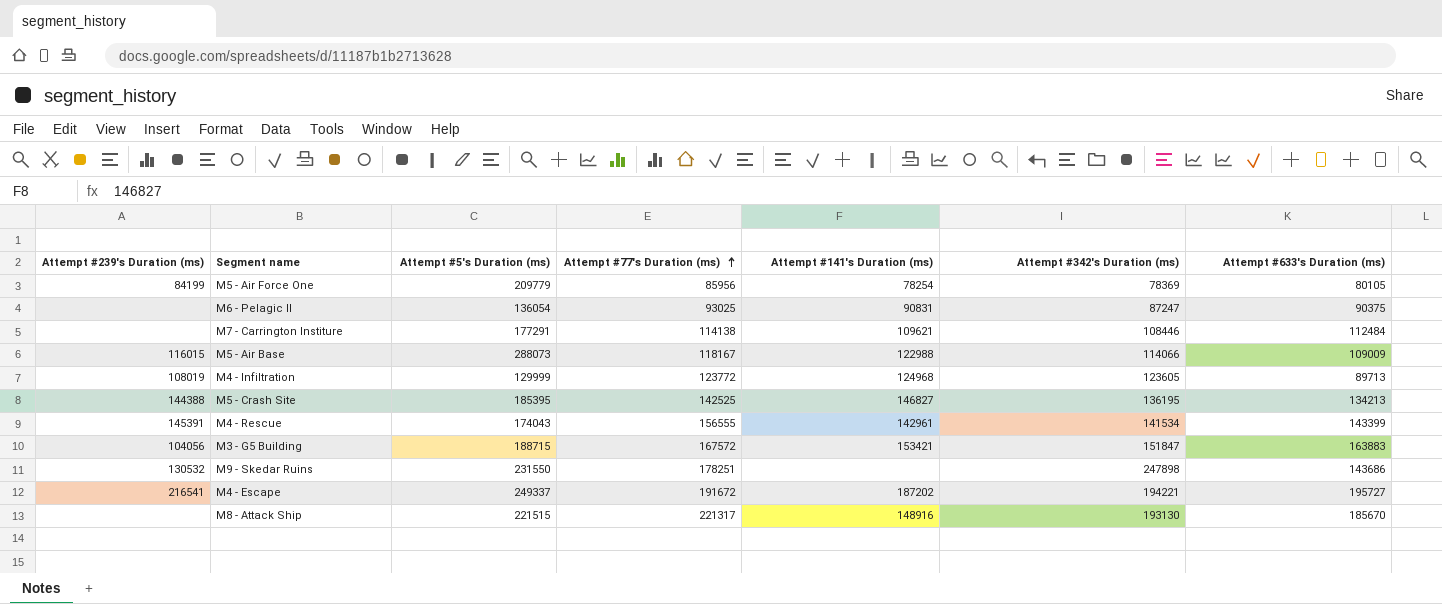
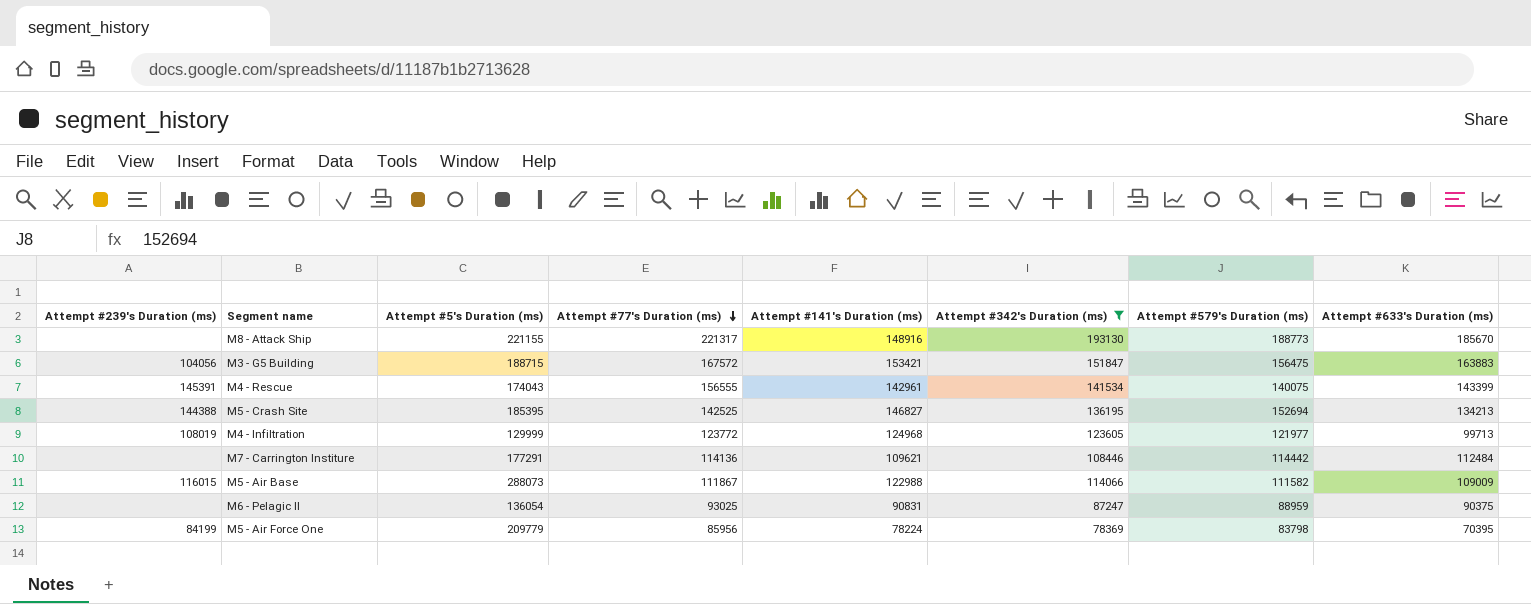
filter: none -> Attempt #342's Duration (ms) <= 193130
row order: Attempt #77's Duration (ms) ascending -> Attempt #77's Duration (ms) descending
column Attempt #579's Duration (ms) | position: none -> 7
M8 - Attack Ship | Attempt #5's Duration (ms): 221515 -> 221155
M4 - Infiltration | Attempt #633's Duration (ms): 89713 -> 99713
M7 - Carrington Institure | Attempt #77's Duration (ms): 114138 -> 114136
M5 - Air Base | Attempt #77's Duration (ms): 118167 -> 111867
M5 - Air Force One | Attempt #141's Duration (ms): 78254 -> 78224
M5 - Air Force One | Attempt #633's Duration (ms): 80105 -> 70395

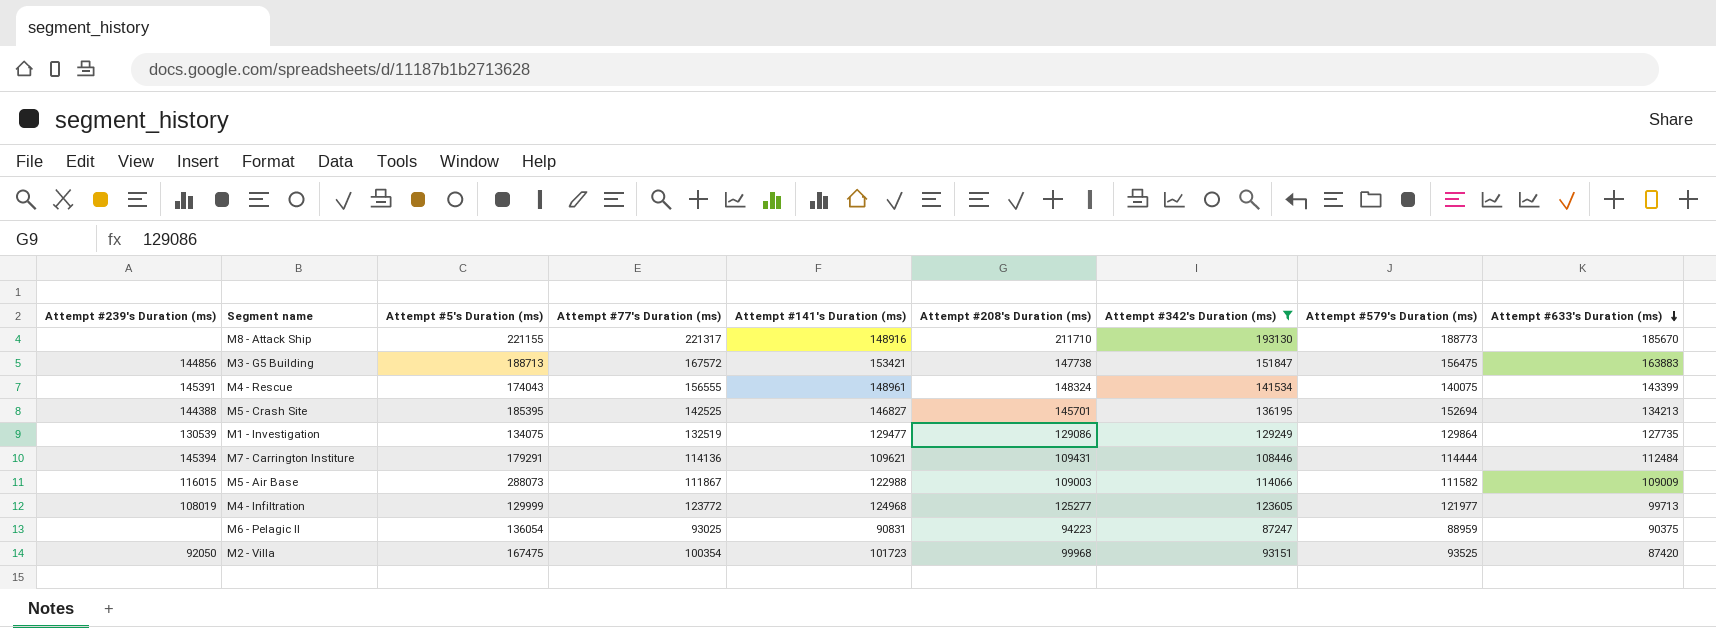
row order: Attempt #77's Duration (ms) descending -> Attempt #633's Duration (ms) descending
column Attempt #208's Duration (ms) | position: none -> 6
row M5 - Air Force One: 84199 | 209779 | 85956 | 78224 | 78369 | 83798 | 70395 -> none
M3 - G5 Building | Attempt #239's Duration (ms): 104056 -> 144856
M3 - G5 Building | Attempt #5's Duration (ms): 188715 -> 188713
M4 - Rescue | Attempt #141's Duration (ms): 142961 -> 148961
row M1 - Investigation: none -> 130539 | 134075 | 132519 | 129477 | 129086 | 129249 | 129864 | 127735
M7 - Carrington Institure | Attempt #239's Duration (ms): none -> 145394
M7 - Carrington Institure | Attempt #5's Duration (ms): 177291 -> 179291
M7 - Carrington Institure | Attempt #579's Duration (ms): 114442 -> 114444
row M2 - Villa: none -> 92050 | 167475 | 100354 | 101723 | 99968 | 93151 | 93525 | 87420

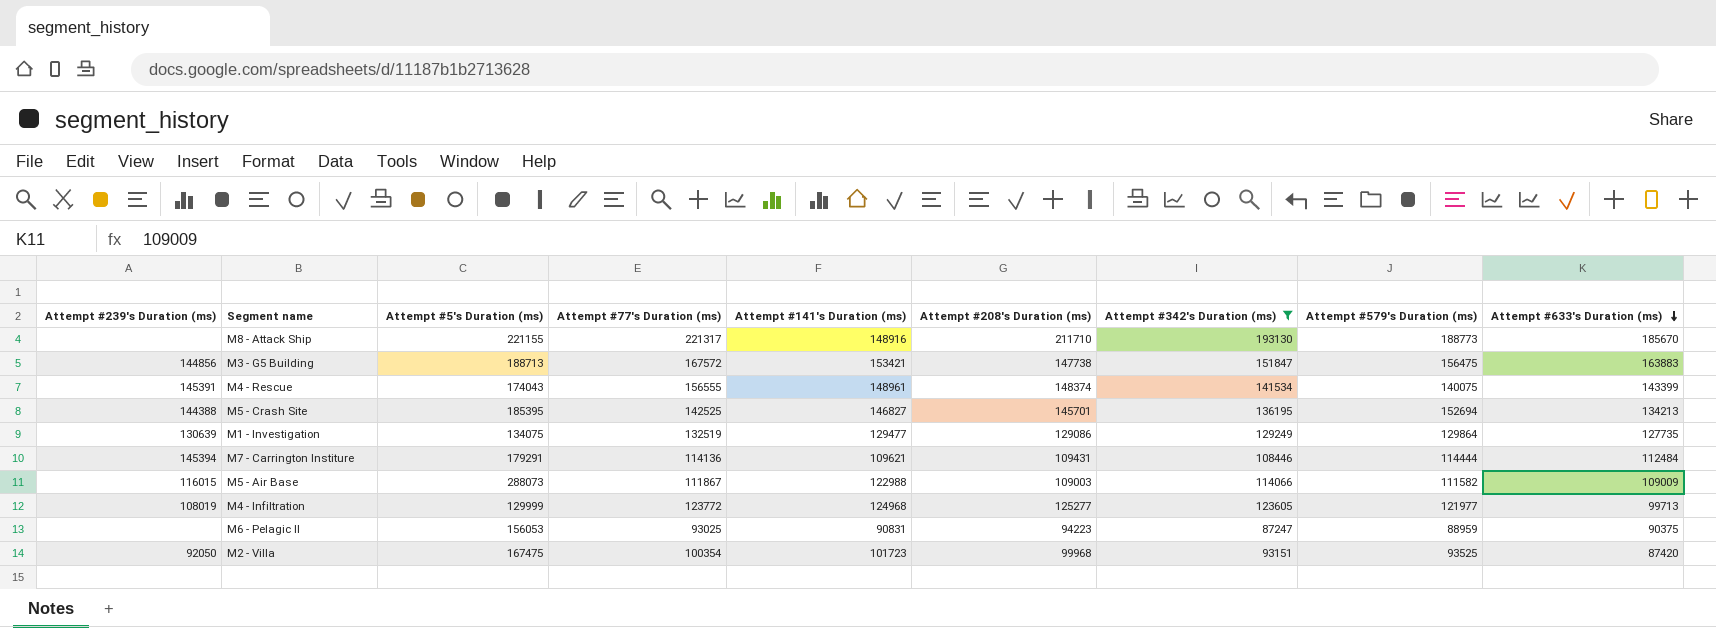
M4 - Rescue | Attempt #208's Duration (ms): 148324 -> 148374
M1 - Investigation | Attempt #239's Duration (ms): 130539 -> 130639
M6 - Pelagic II | Attempt #5's Duration (ms): 136054 -> 156053

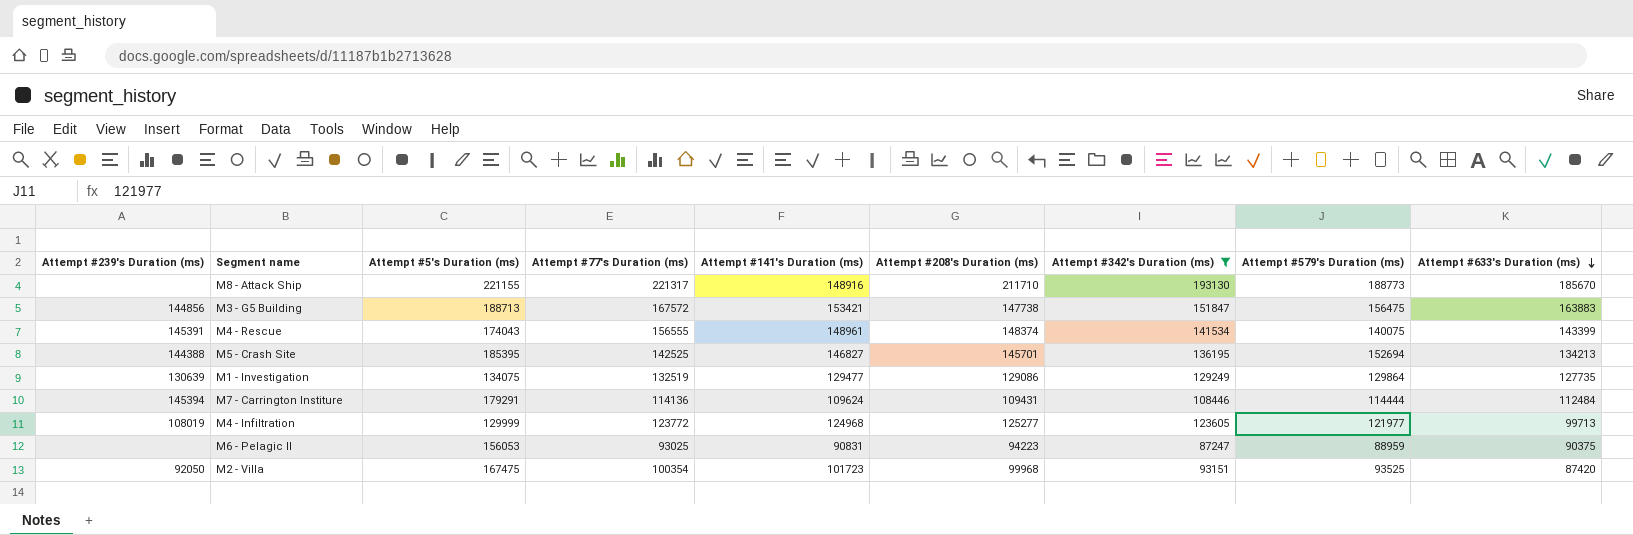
row M5 - Air Base: 116015 | 288073 | 111867 | 122988 | 109003 | 114066 | 111582 | 109009 -> none
M7 - Carrington Institure | Attempt #141's Duration (ms): 109621 -> 109624

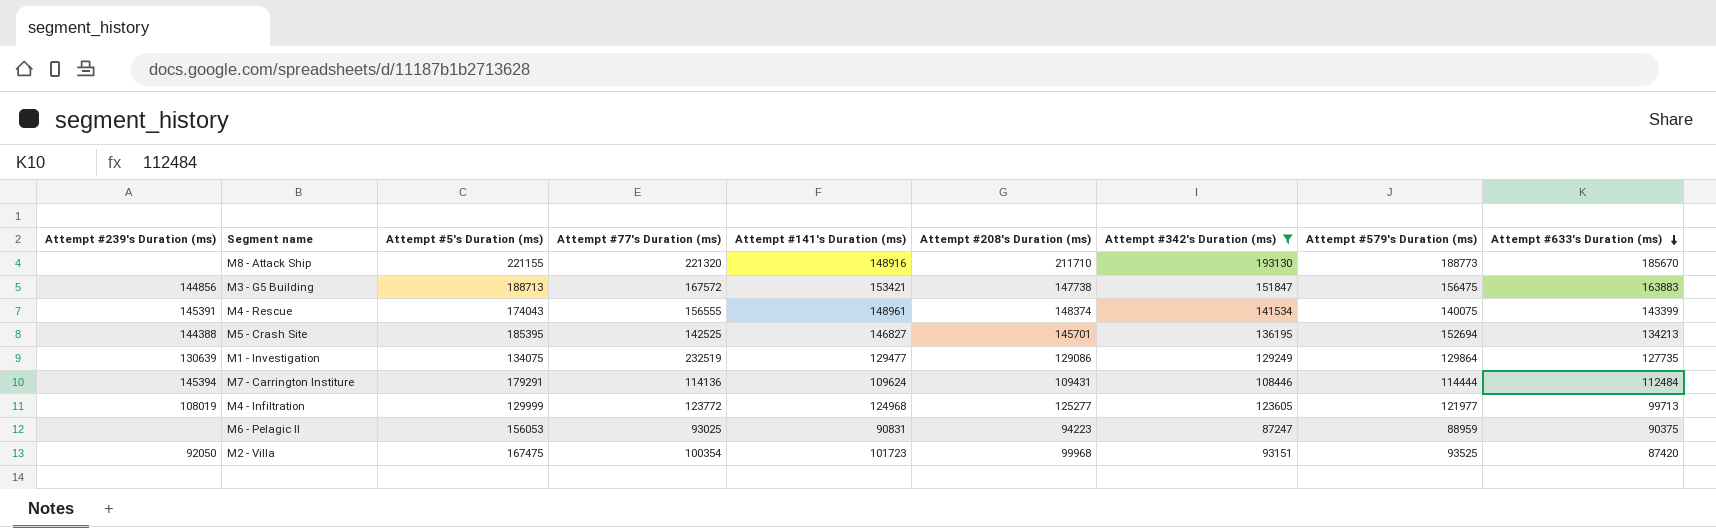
M8 - Attack Ship | Attempt #77's Duration (ms): 221317 -> 221320
M1 - Investigation | Attempt #77's Duration (ms): 132519 -> 232519

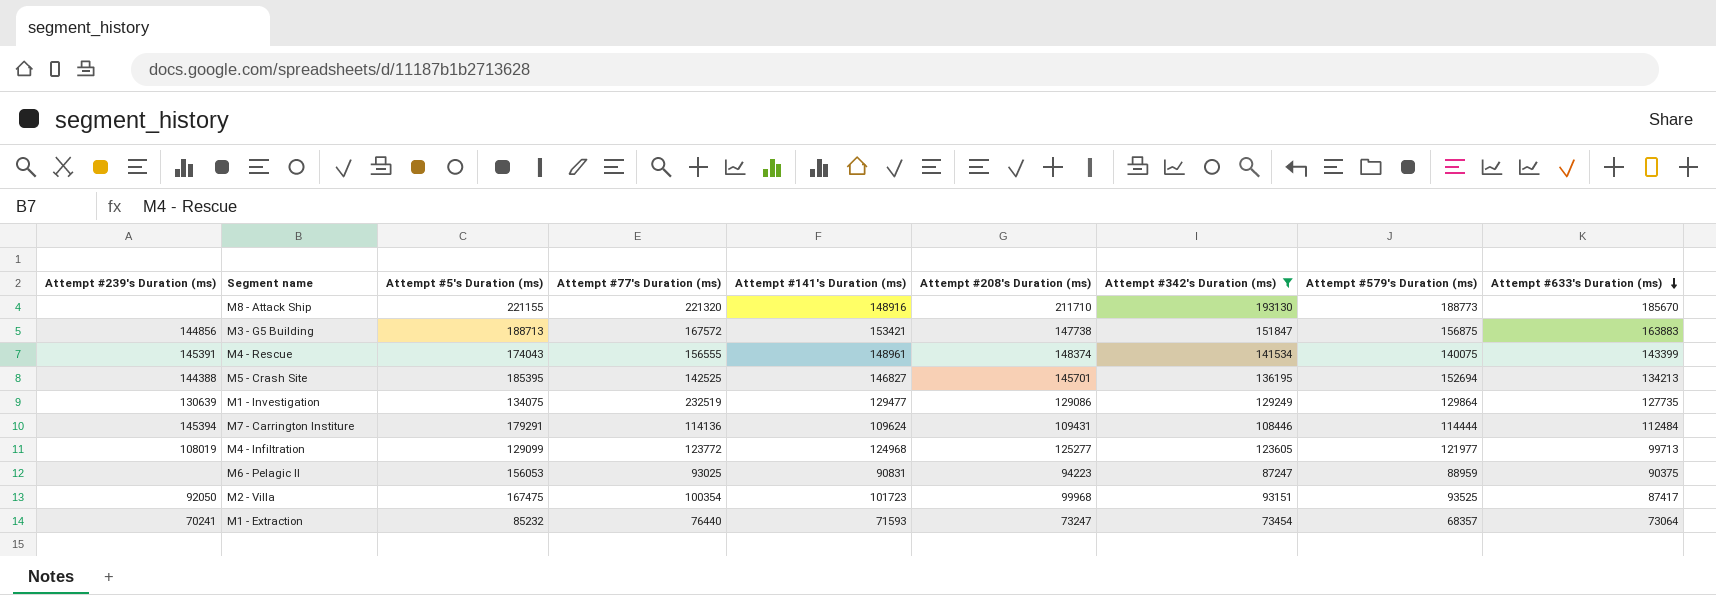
M3 - G5 Building | Attempt #579's Duration (ms): 156475 -> 156875
M4 - Infiltration | Attempt #5's Duration (ms): 129999 -> 129099
M2 - Villa | Attempt #633's Duration (ms): 87420 -> 87417
row M1 - Extraction: none -> 70241 | 85232 | 76440 | 71593 | 73247 | 73454 | 68357 | 73064

